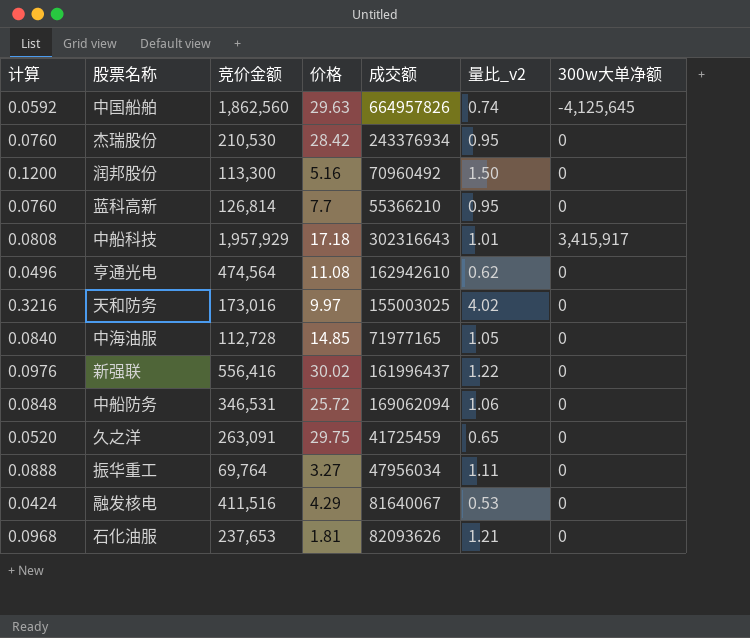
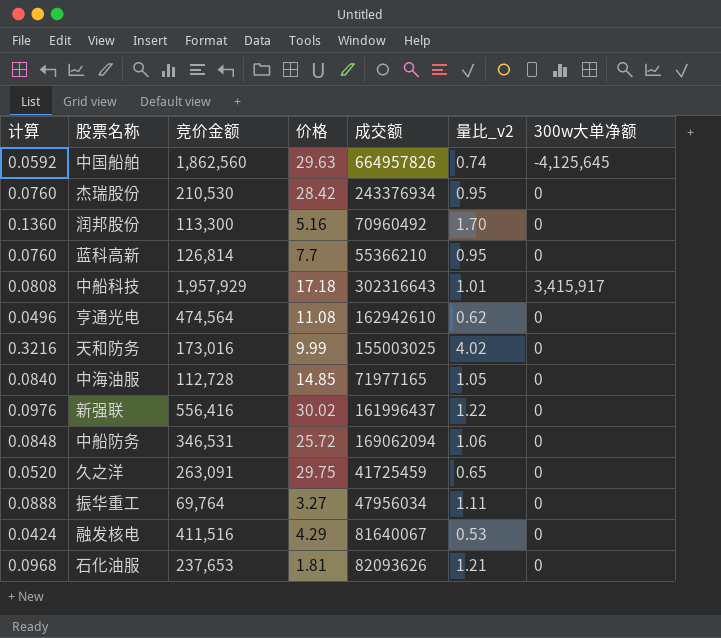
润邦股份 | 计算: 0.1200 -> 0.1360
润邦股份 | 量比_v2: 1.50 -> 1.70
天和防务 | 价格: 9.97 -> 9.99

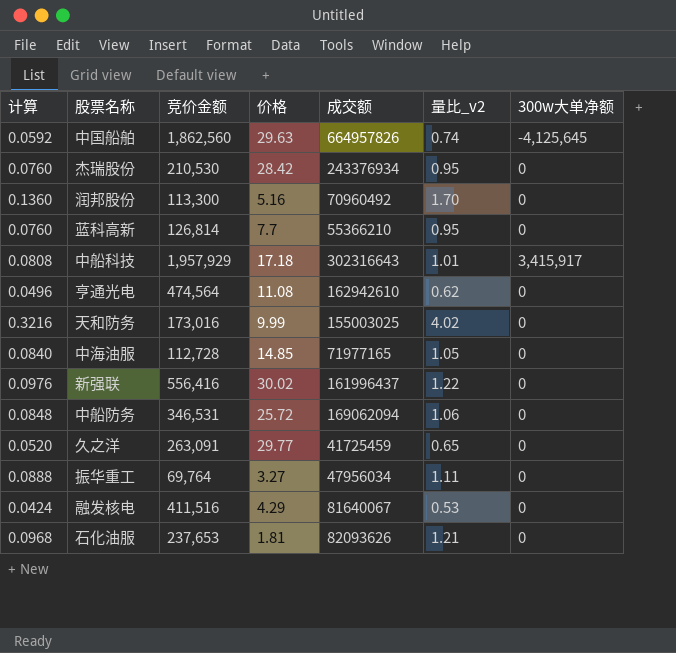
久之洋 | 价格: 29.75 -> 29.77

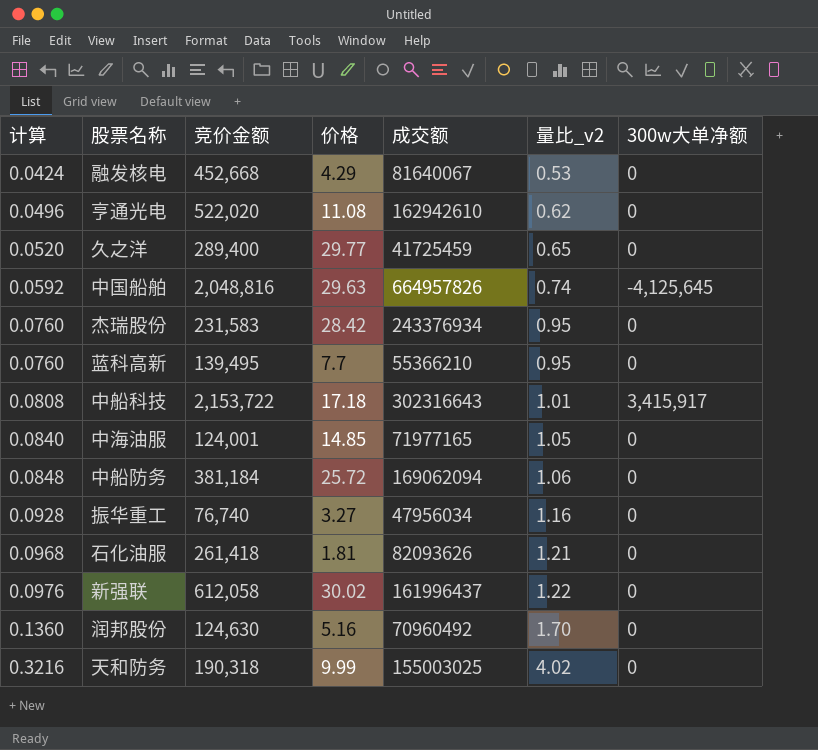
row order: none -> 计算 ascending
融发核电 | 竞价金额: 411,516 -> 452,668
亨通光电 | 竞价金额: 474,564 -> 522,020
久之洋 | 竞价金额: 263,091 -> 289,400
中国船舶 | 竞价金额: 1,862,560 -> 2,048,816
杰瑞股份 | 竞价金额: 210,530 -> 231,583
蓝科高新 | 竞价金额: 126,814 -> 139,495
中船科技 | 竞价金额: 1,957,929 -> 2,153,722
中海油服 | 竞价金额: 112,728 -> 124,001
中船防务 | 竞价金额: 346,531 -> 381,184
振华重工 | 计算: 0.0888 -> 0.0928
振华重工 | 竞价金额: 69,764 -> 76,740
振华重工 | 量比_v2: 1.11 -> 1.16
石化油服 | 竞价金额: 237,653 -> 261,418
新强联 | 竞价金额: 556,416 -> 612,058
润邦股份 | 竞价金额: 113,300 -> 124,630
天和防务 | 竞价金额: 173,016 -> 190,318

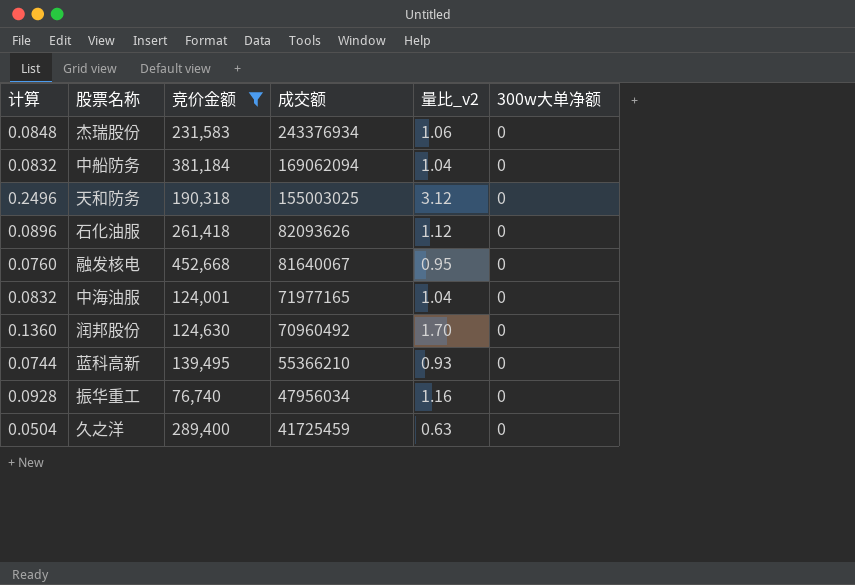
filter: none -> 竞价金额 <= 452,668
row order: 计算 ascending -> 成交额 descending
column 价格 | position: 4 -> none
杰瑞股份 | 计算: 0.0760 -> 0.0848
杰瑞股份 | 量比_v2: 0.95 -> 1.06
中船防务 | 计算: 0.0848 -> 0.0832
中船防务 | 量比_v2: 1.06 -> 1.04
天和防务 | 计算: 0.3216 -> 0.2496
天和防务 | 量比_v2: 4.02 -> 3.12
石化油服 | 计算: 0.0968 -> 0.0896
石化油服 | 量比_v2: 1.21 -> 1.12
融发核电 | 计算: 0.0424 -> 0.0760
融发核电 | 量比_v2: 0.53 -> 0.95
中海油服 | 计算: 0.0840 -> 0.0832
中海油服 | 量比_v2: 1.05 -> 1.04
蓝科高新 | 计算: 0.0760 -> 0.0744
蓝科高新 | 量比_v2: 0.95 -> 0.93
久之洋 | 计算: 0.0520 -> 0.0504
久之洋 | 量比_v2: 0.65 -> 0.63

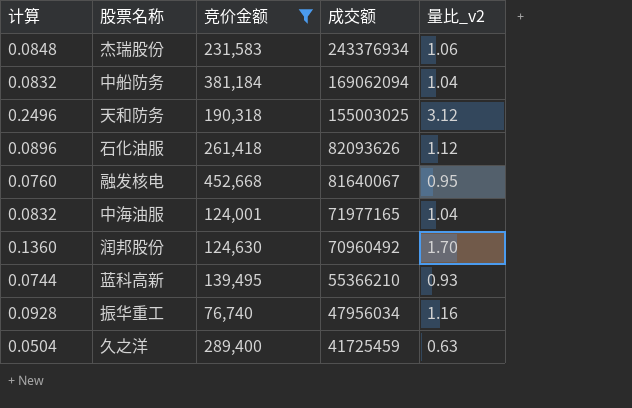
column 300w大单净额 | position: 6 -> none

